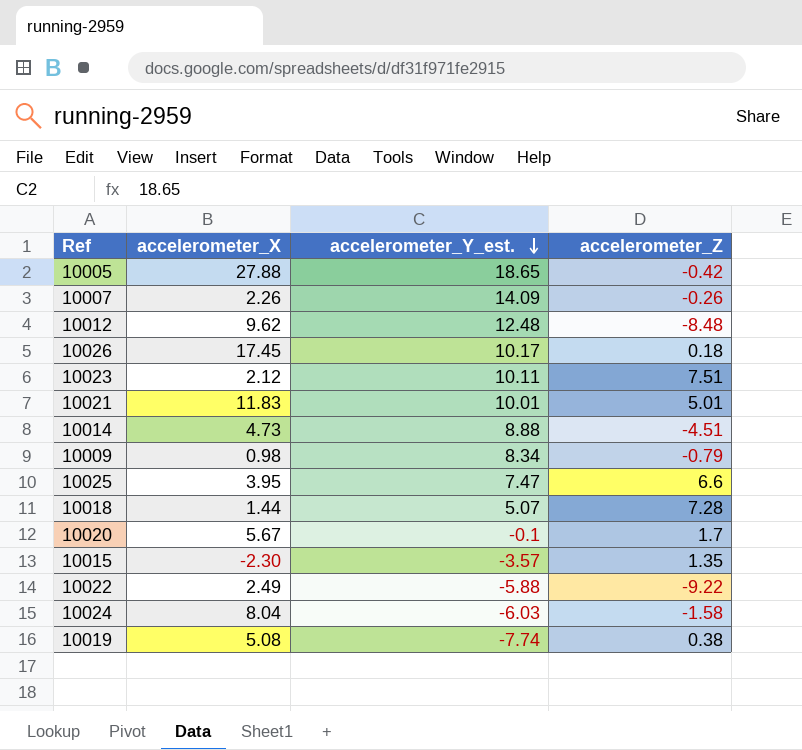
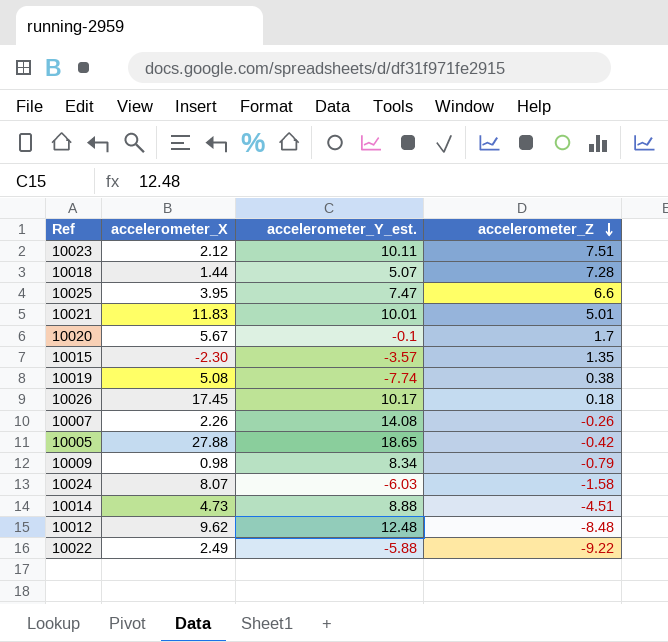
row order: accelerometer_Y_est. descending -> accelerometer_Z descending
10007 | accelerometer_Y_est.: 14.09 -> 14.08
10024 | accelerometer_X: 8.04 -> 8.07

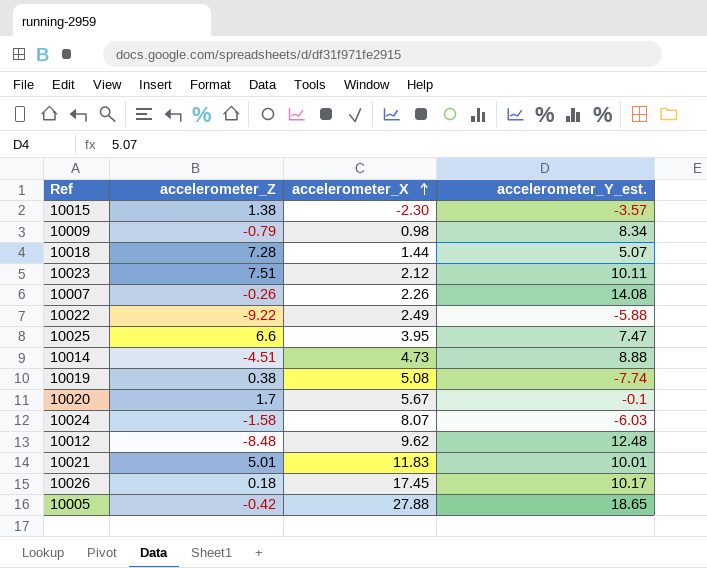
row order: accelerometer_Z descending -> accelerometer_X ascending
column accelerometer_Z | position: 4 -> 2
10015 | accelerometer_Z: 1.35 -> 1.38

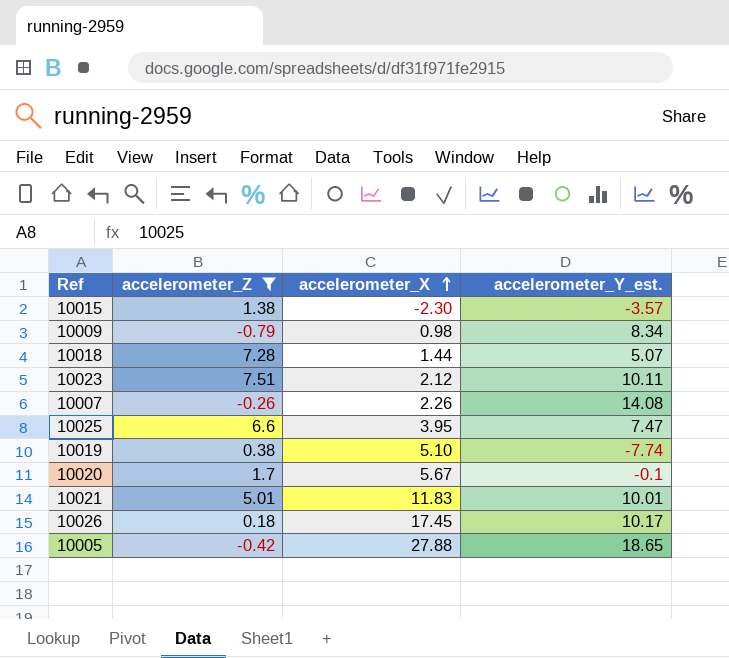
filter: none -> accelerometer_Z >= -0.79
10019 | accelerometer_X: 5.08 -> 5.10

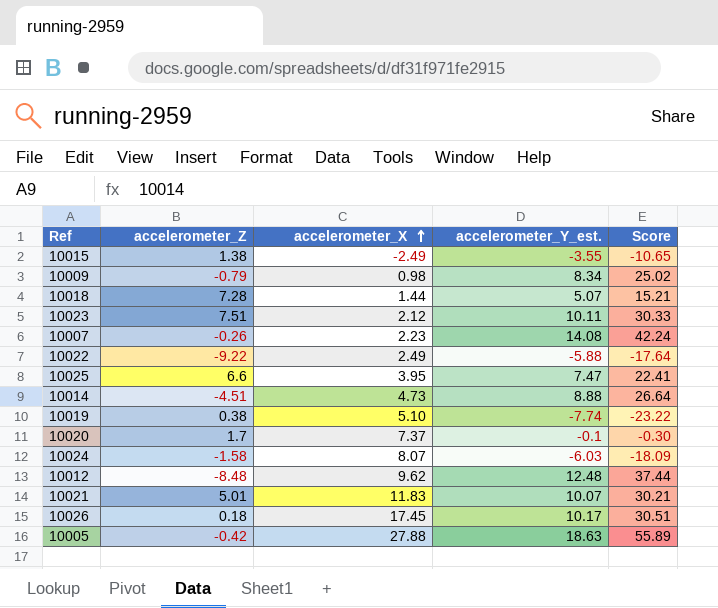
filter: accelerometer_Z >= -0.79 -> none
column Score | formula: none -> [accelerometer_Y_est.] * 3
10015 | accelerometer_X: -2.30 -> -2.49
10015 | accelerometer_Y_est.: -3.57 -> -3.55
10007 | accelerometer_X: 2.26 -> 2.23
10020 | accelerometer_X: 5.67 -> 7.37
10021 | accelerometer_Y_est.: 10.01 -> 10.07
10005 | accelerometer_Y_est.: 18.65 -> 18.63

